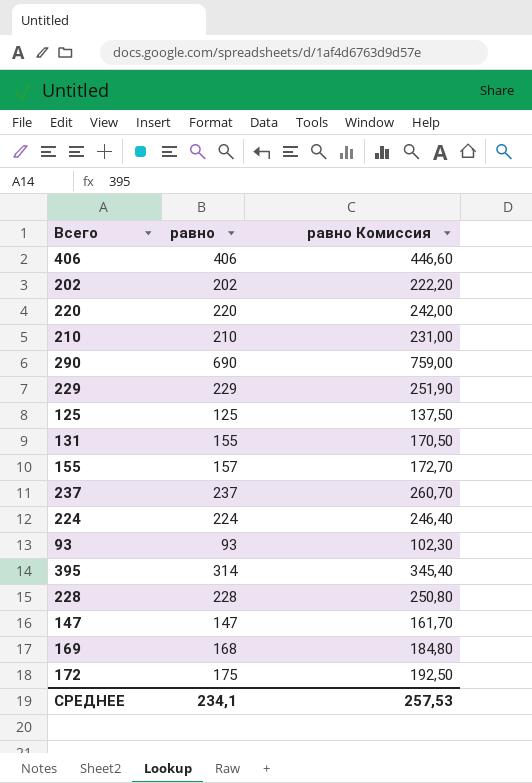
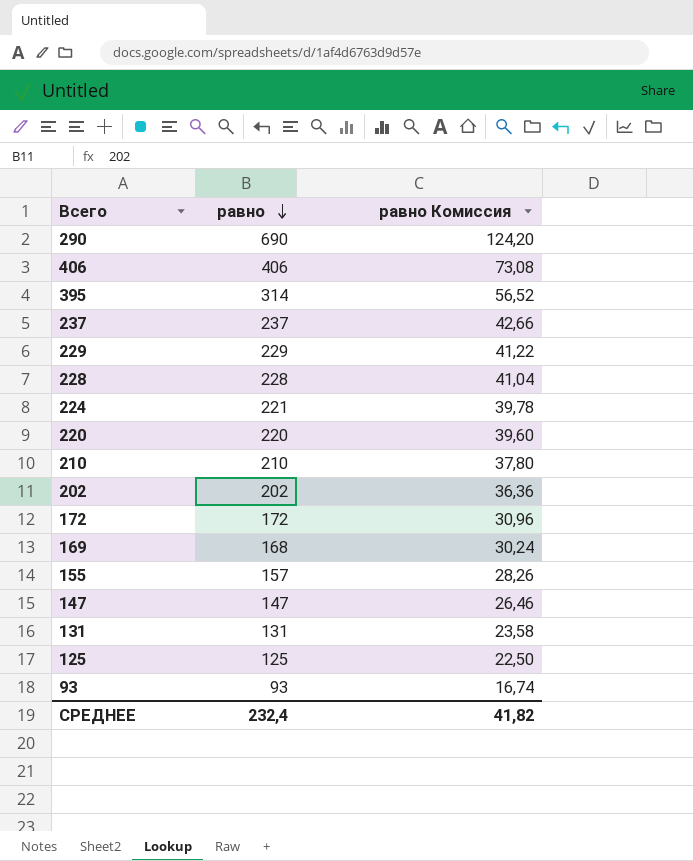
row order: none -> равно descending
column равно Комиссия | formula: [равно] * 1,1 -> [равно] * 0,18
224 | равно: 224 -> 221
172 | равно: 175 -> 172
131 | равно: 155 -> 131
СРЕДНЕЕ | равно: 234,1 -> 232,4
СРЕДНЕЕ | равно Комиссия: 257,53 -> 41,82

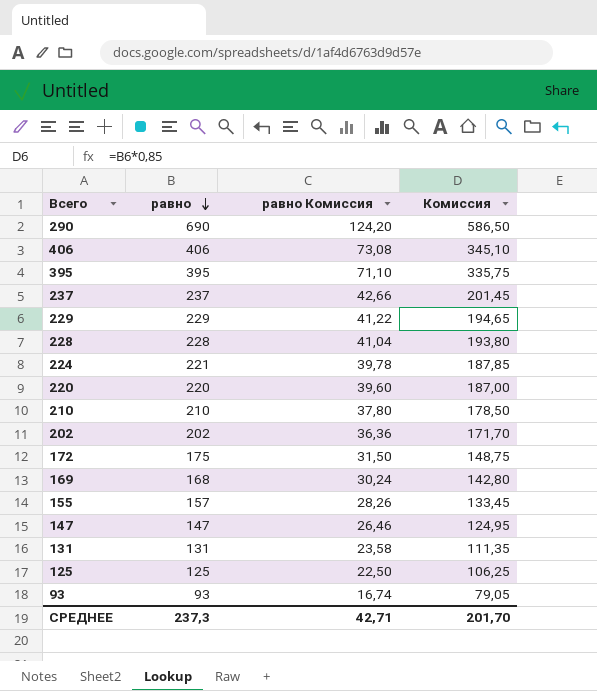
column Комиссия | formula: none -> [равно] * 0,85
395 | равно: 314 -> 395
395 | равно Комиссия: 56,52 -> 71,10
172 | равно: 172 -> 175
172 | равно Комиссия: 30,96 -> 31,50
СРЕДНЕЕ | равно: 232,4 -> 237,3
СРЕДНЕЕ | равно Комиссия: 41,82 -> 42,71

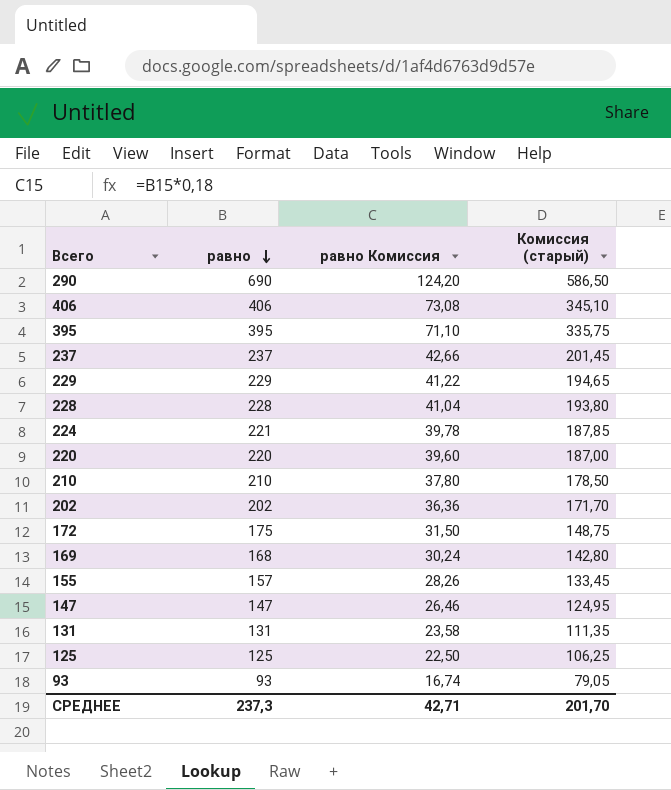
column name: Комиссия -> Комиссия (старый)

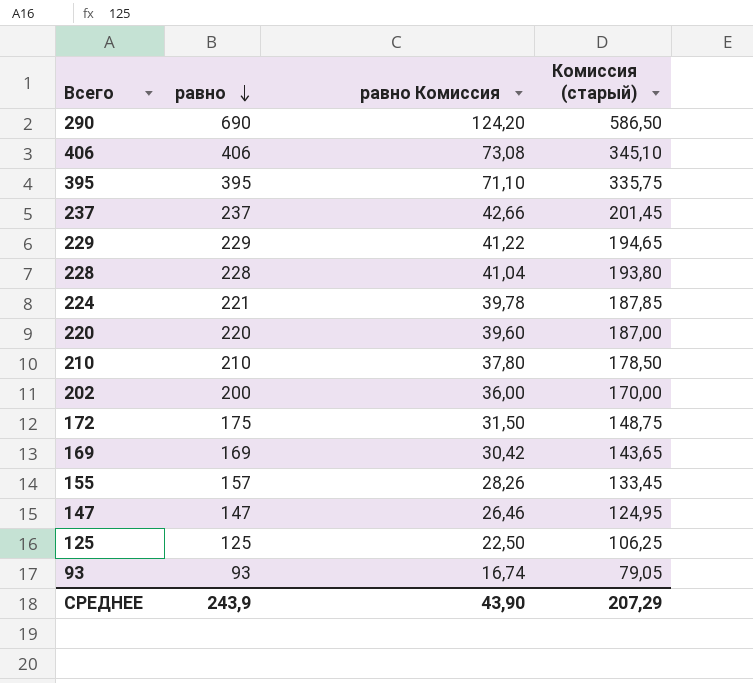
row 131: 131 | 23,58 | 111,35 -> none
202 | равно: 202 -> 200
202 | равно Комиссия: 36,36 -> 36,00
202 | Комиссия (старый): 171,70 -> 170,00
169 | равно: 168 -> 169
169 | равно Комиссия: 30,24 -> 30,42
169 | Комиссия (старый): 142,80 -> 143,65
СРЕДНЕЕ | равно: 237,3 -> 243,9
СРЕДНЕЕ | равно Комиссия: 42,71 -> 43,90
СРЕДНЕЕ | Комиссия (старый): 201,70 -> 207,29

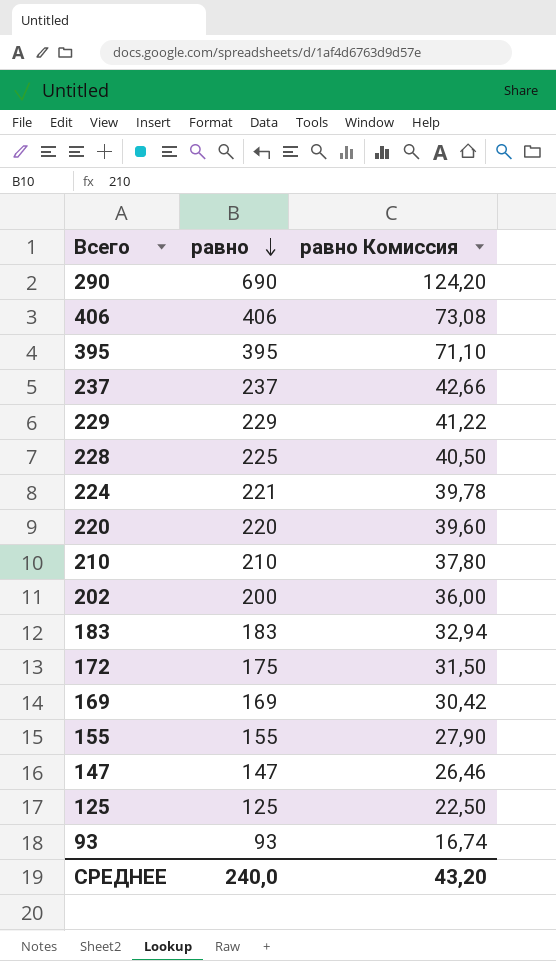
column Комиссия (старый) | formula: [равно] * 0,85 -> none
228 | равно: 228 -> 225
228 | равно Комиссия: 41,04 -> 40,50
row 183: none -> 183 | 32,94
155 | равно: 157 -> 155
155 | равно Комиссия: 28,26 -> 27,90
СРЕДНЕЕ | равно: 243,9 -> 240,0
СРЕДНЕЕ | равно Комиссия: 43,90 -> 43,20

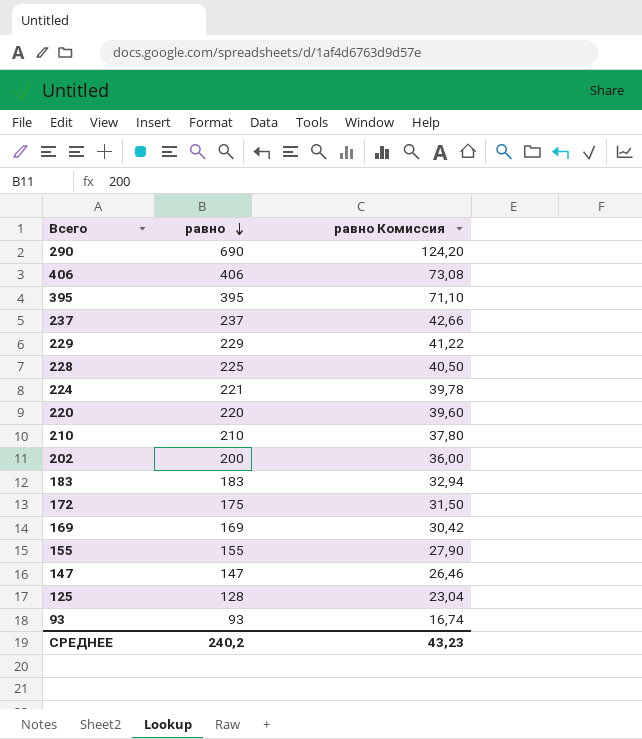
125 | равно: 125 -> 128
125 | равно Комиссия: 22,50 -> 23,04
СРЕДНЕЕ | равно: 240,0 -> 240,2
СРЕДНЕЕ | равно Комиссия: 43,20 -> 43,23

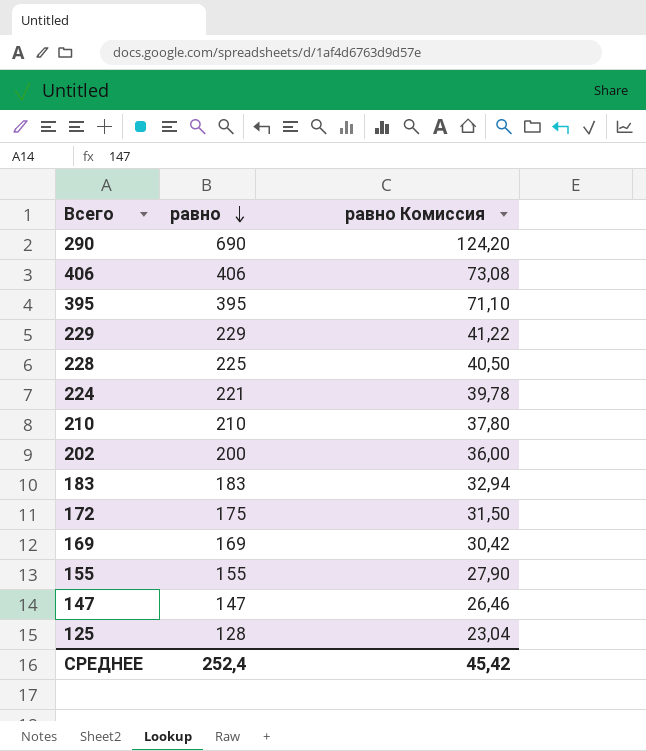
row 237: 237 | 42,66 -> none
row 220: 220 | 39,60 -> none
row 93: 93 | 16,74 -> none
СРЕДНЕЕ | равно: 240,2 -> 252,4
СРЕДНЕЕ | равно Комиссия: 43,23 -> 45,42

